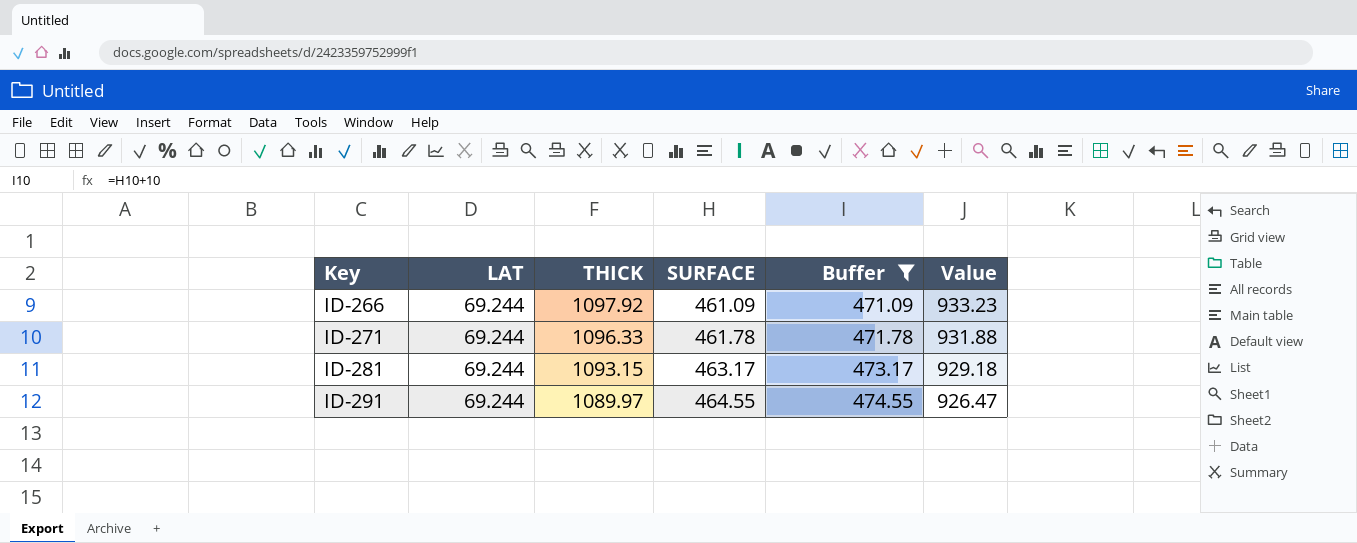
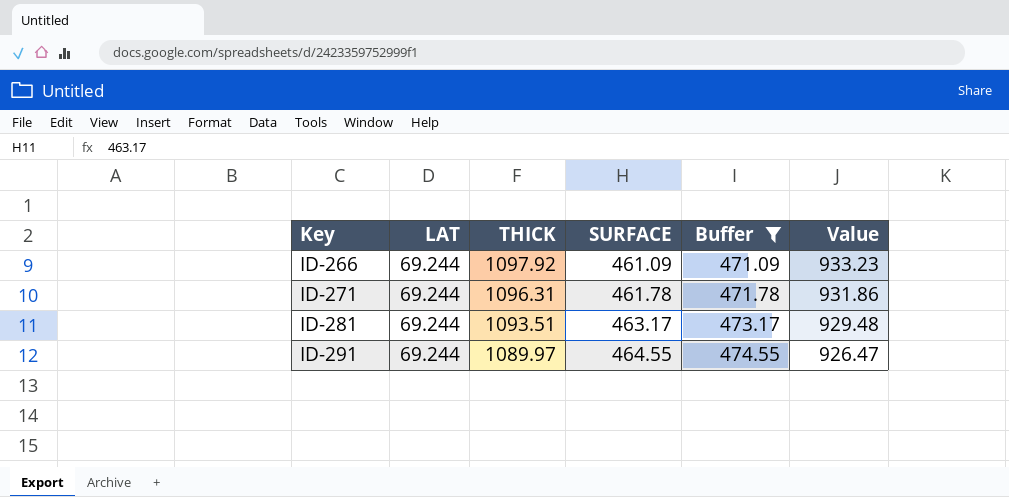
ID-271 | THICK: 1096.33 -> 1096.31
ID-271 | Value: 931.88 -> 931.86
ID-281 | THICK: 1093.15 -> 1093.51
ID-281 | Value: 929.18 -> 929.48

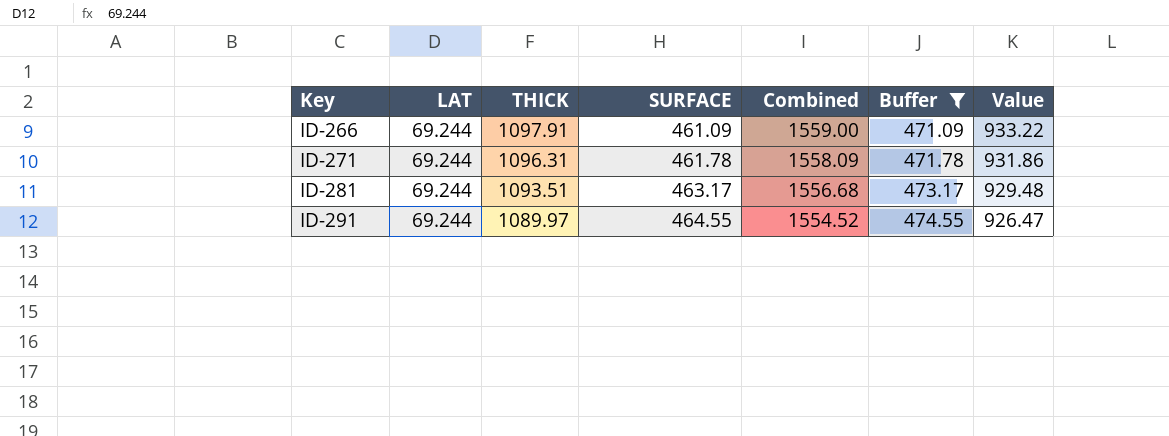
column Combined | formula: none -> [THICK] + [SURFACE]
ID-266 | THICK: 1097.92 -> 1097.91
ID-266 | Value: 933.23 -> 933.22

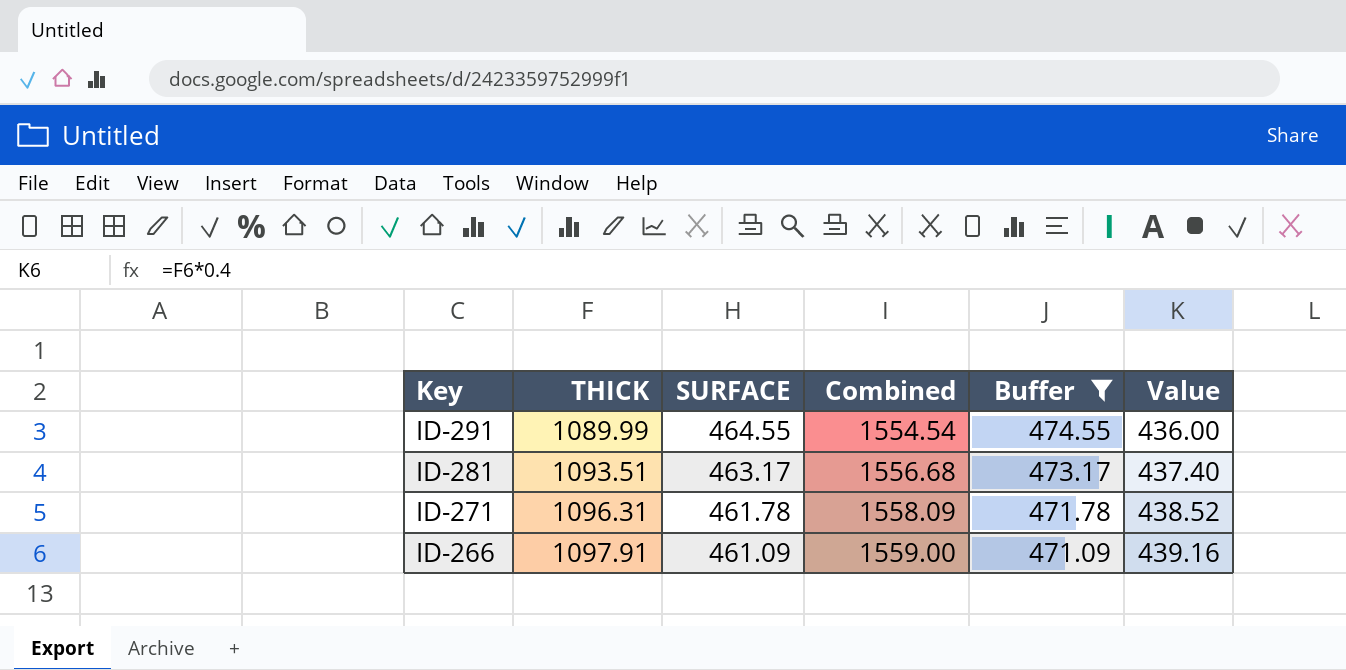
row order: Key ascending -> Key descending
column LAT | position: 2 -> none
column Value | formula: [THICK] * 0.85 -> [THICK] * 0.4
ID-291 | THICK: 1089.97 -> 1089.99
ID-291 | Combined: 1554.52 -> 1554.54

